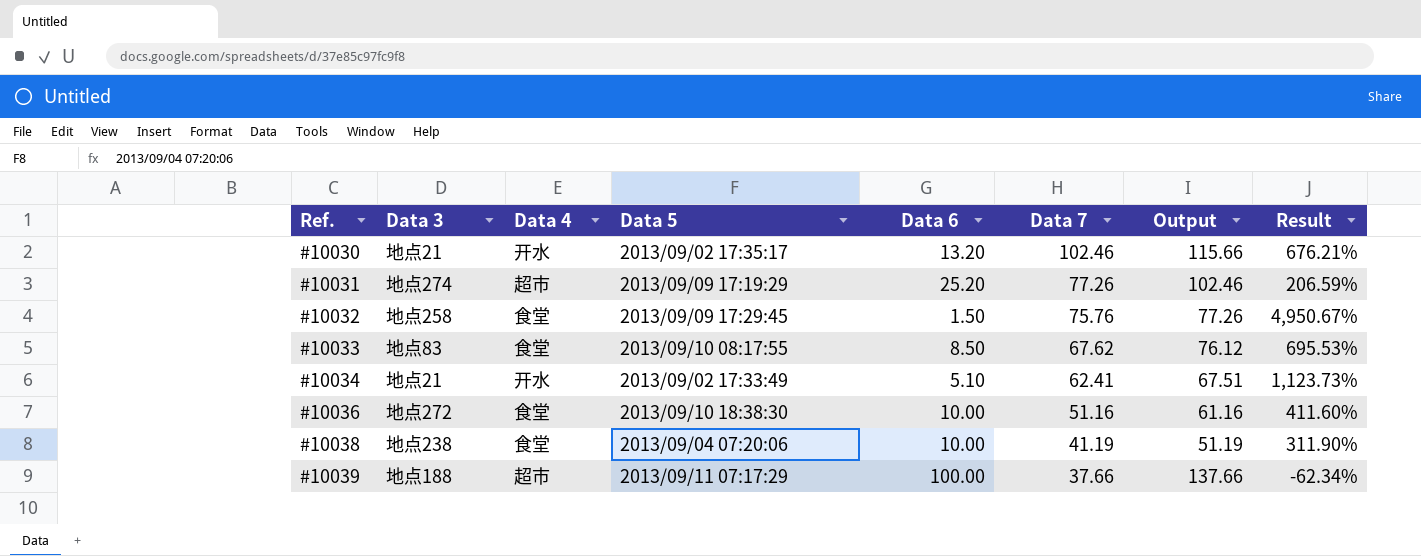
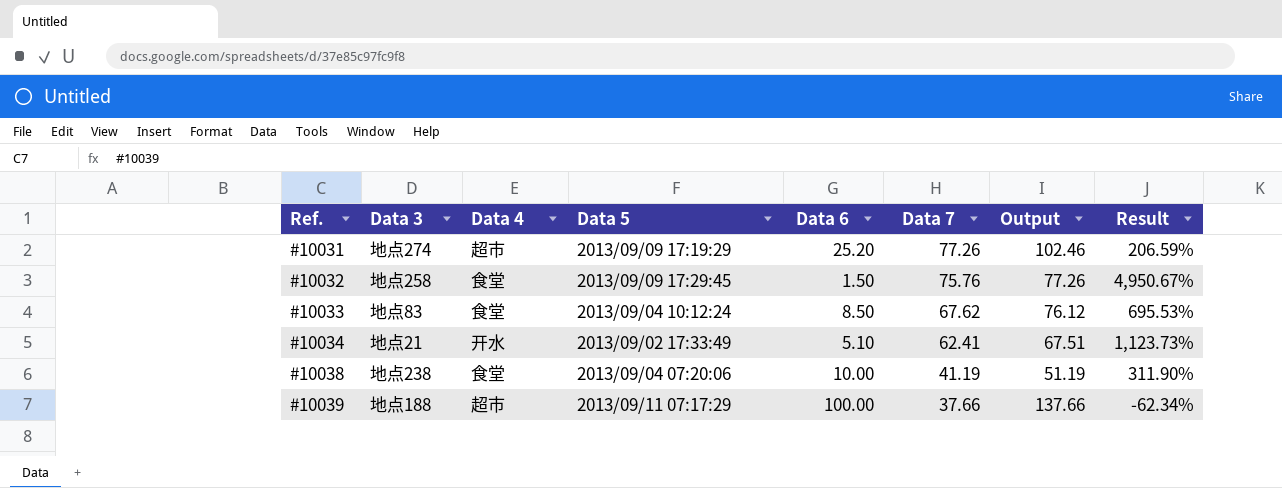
row #10030: 地点21 | 开水 | 2013/09/02 17:35:17 | 13.20 | 102.46 | 115.66 | 676.21% -> none
row #10036: 地点272 | 食堂 | 2013/09/10 18:38:30 | 10.00 | 51.16 | 61.16 | 411.60% -> none
#10033 | Data 5: 2013/09/10 08:17:55 -> 2013/09/04 10:12:24

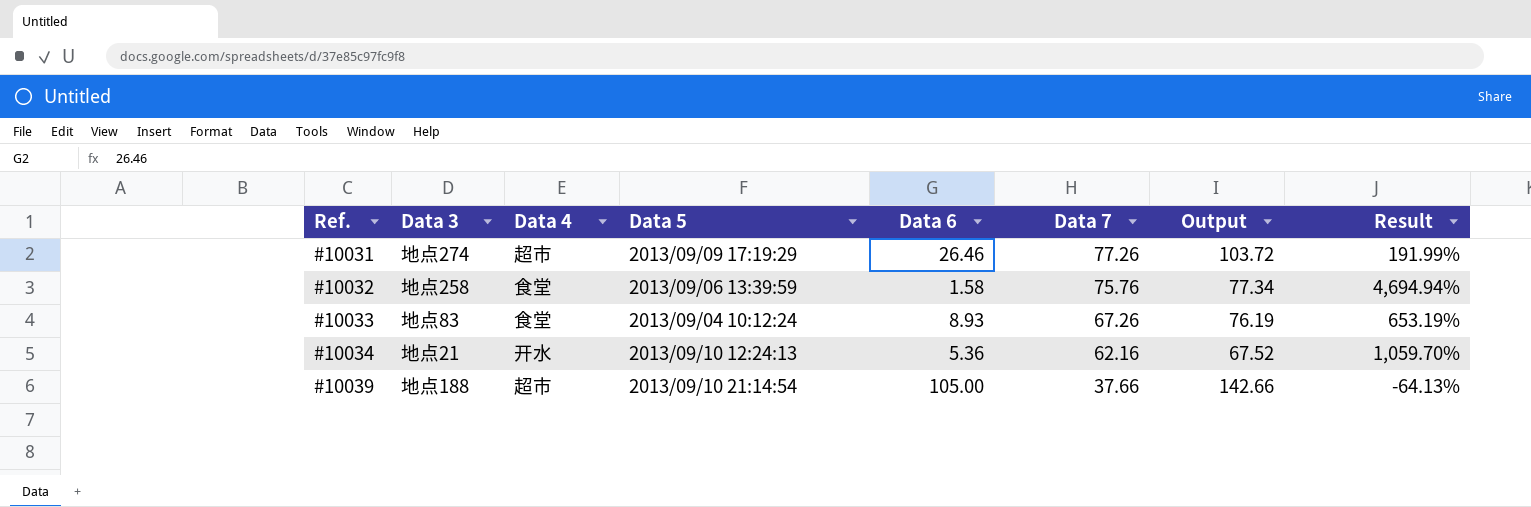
row #10038: 地点238 | 食堂 | 2013/09/04 07:20:06 | 10.00 | 41.19 | 51.19 | 311.90% -> none
#10031 | Data 6: 25.20 -> 26.46
#10031 | Output: 102.46 -> 103.72
#10031 | Result: 206.59% -> 191.99%
#10032 | Data 5: 2013/09/09 17:29:45 -> 2013/09/06 13:39:59
#10032 | Data 6: 1.50 -> 1.58
#10032 | Output: 77.26 -> 77.34
#10032 | Result: 4,950.67% -> 4,694.94%
#10033 | Data 6: 8.50 -> 8.93
#10033 | Data 7: 67.62 -> 67.26
#10033 | Output: 76.12 -> 76.19
#10033 | Result: 695.53% -> 653.19%
#10034 | Data 5: 2013/09/02 17:33:49 -> 2013/09/10 12:24:13
#10034 | Data 6: 5.10 -> 5.36
#10034 | Data 7: 62.41 -> 62.16
#10034 | Output: 67.51 -> 67.52
#10034 | Result: 1,123.73% -> 1,059.70%
#10039 | Data 5: 2013/09/11 07:17:29 -> 2013/09/10 21:14:54
#10039 | Data 6: 100.00 -> 105.00
#10039 | Output: 137.66 -> 142.66
#10039 | Result: -62.34% -> -64.13%

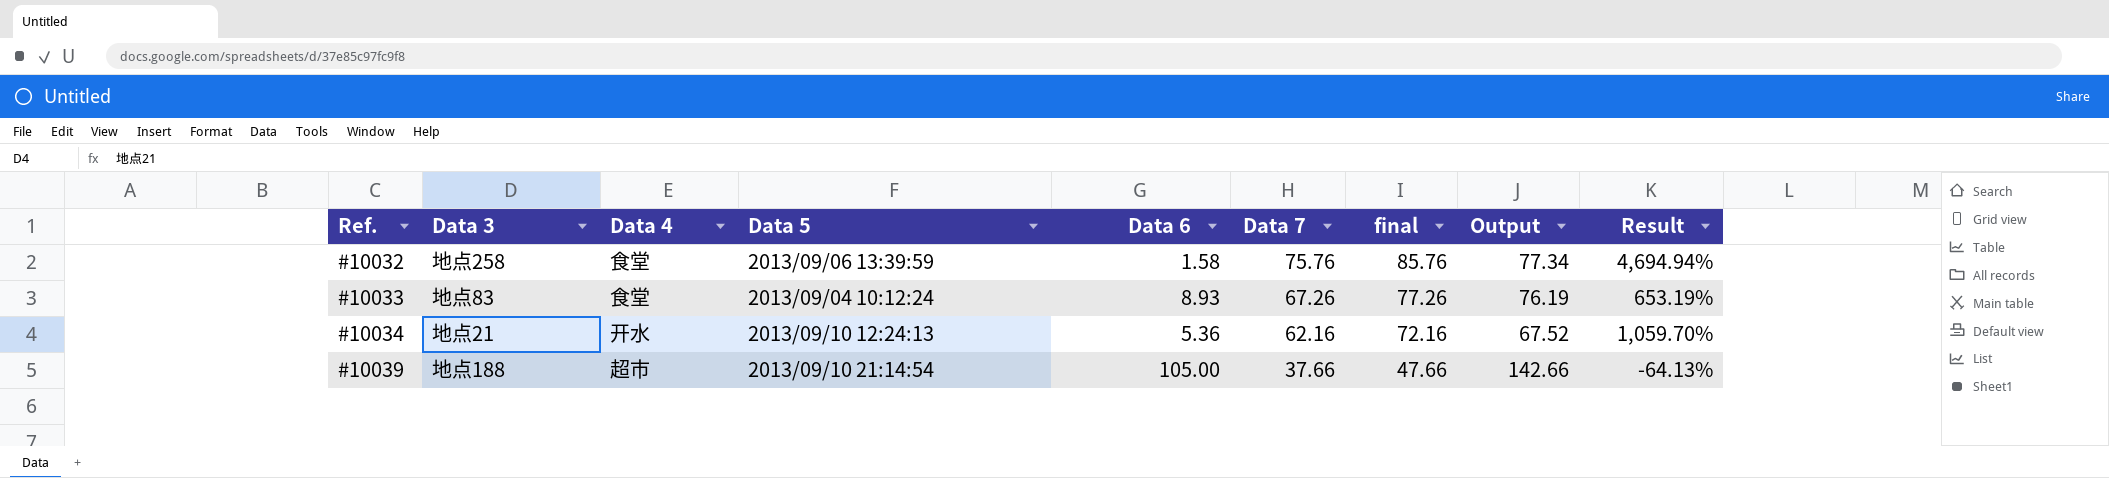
column final | formula: none -> [Data 7] + 10
row #10031: 地点274 | 超市 | 2013/09/09 17:19:29 | 26.46 | 77.26 | 103.72 | 191.99% -> none

